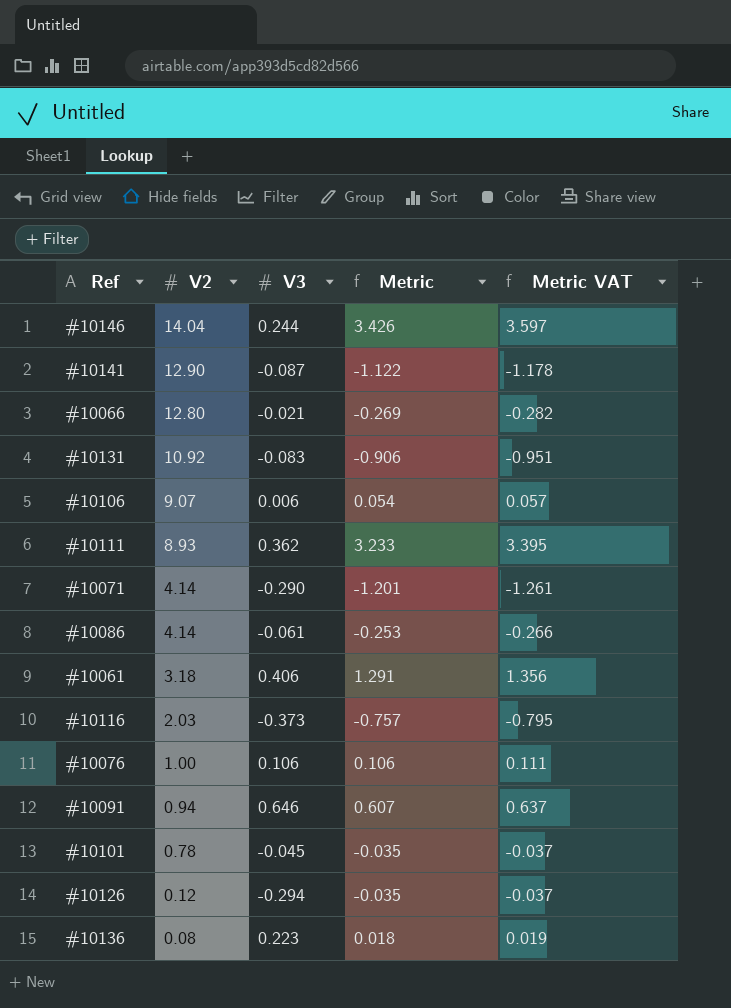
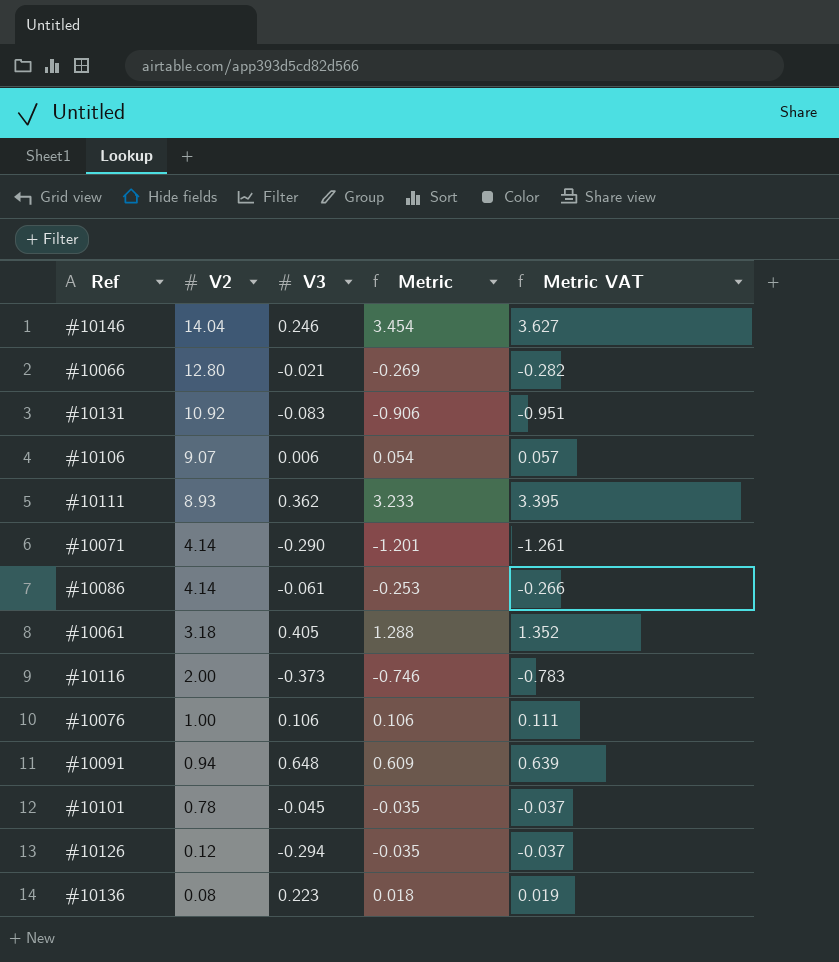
row #10141: 12.90 | -0.087 | -1.122 | -1.178 -> none
#10146 | V3: 0.244 -> 0.246
#10146 | Metric: 3.426 -> 3.454
#10146 | Metric VAT: 3.597 -> 3.627
#10061 | V3: 0.406 -> 0.405
#10061 | Metric: 1.291 -> 1.288
#10061 | Metric VAT: 1.356 -> 1.352
#10116 | V2: 2.03 -> 2.00
#10116 | Metric: -0.757 -> -0.746
#10116 | Metric VAT: -0.795 -> -0.783
#10091 | V3: 0.646 -> 0.648
#10091 | Metric: 0.607 -> 0.609
#10091 | Metric VAT: 0.637 -> 0.639

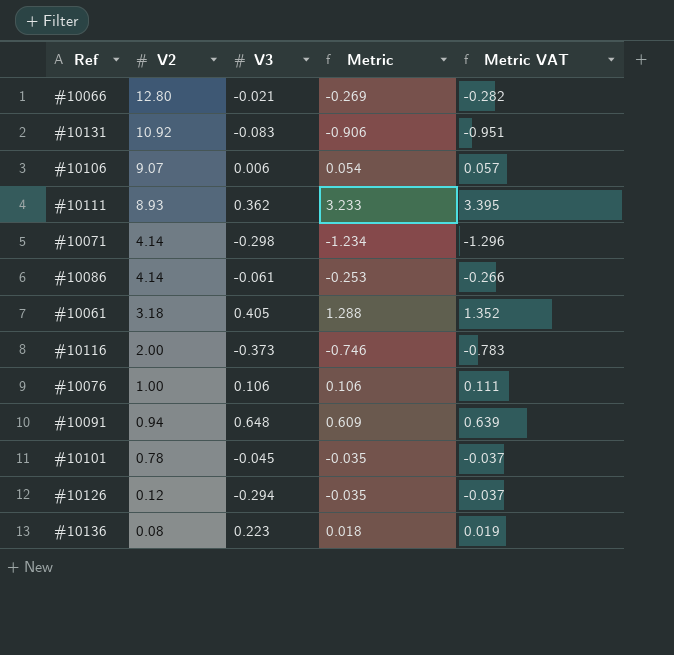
row #10146: 14.04 | 0.246 | 3.454 | 3.627 -> none
#10071 | V3: -0.290 -> -0.298
#10071 | Metric: -1.201 -> -1.234
#10071 | Metric VAT: -1.261 -> -1.296

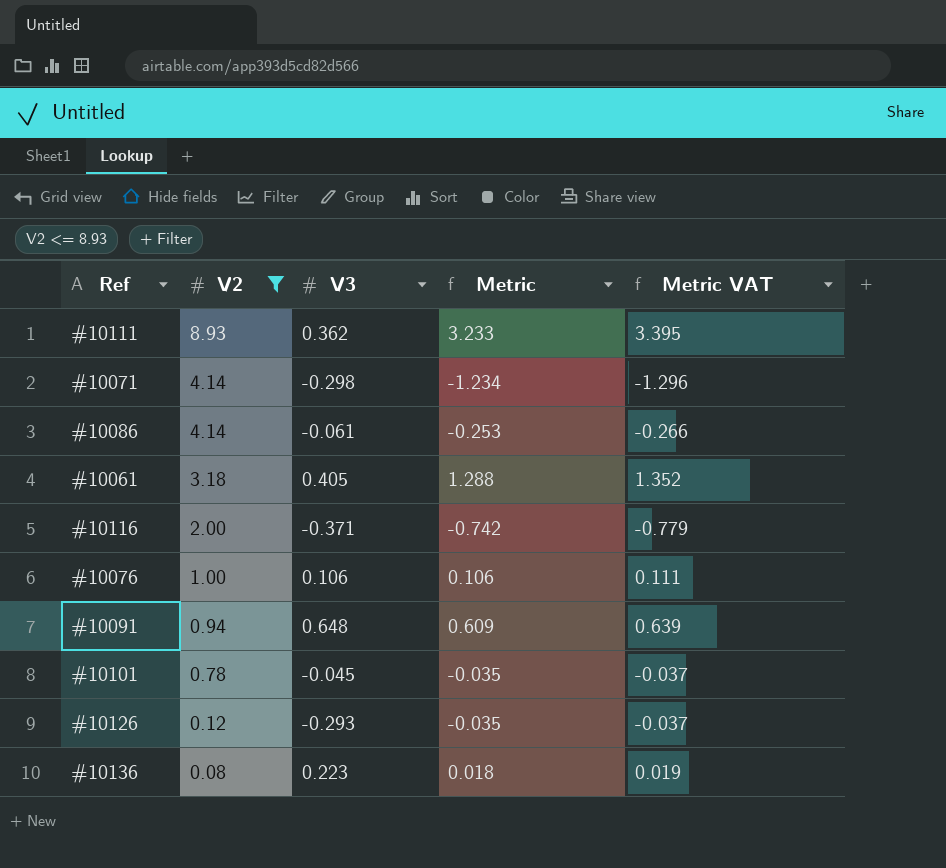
filter: none -> V2 <= 8.93
#10116 | V3: -0.373 -> -0.371
#10116 | Metric: -0.746 -> -0.742
#10116 | Metric VAT: -0.783 -> -0.779
#10126 | V3: -0.294 -> -0.293

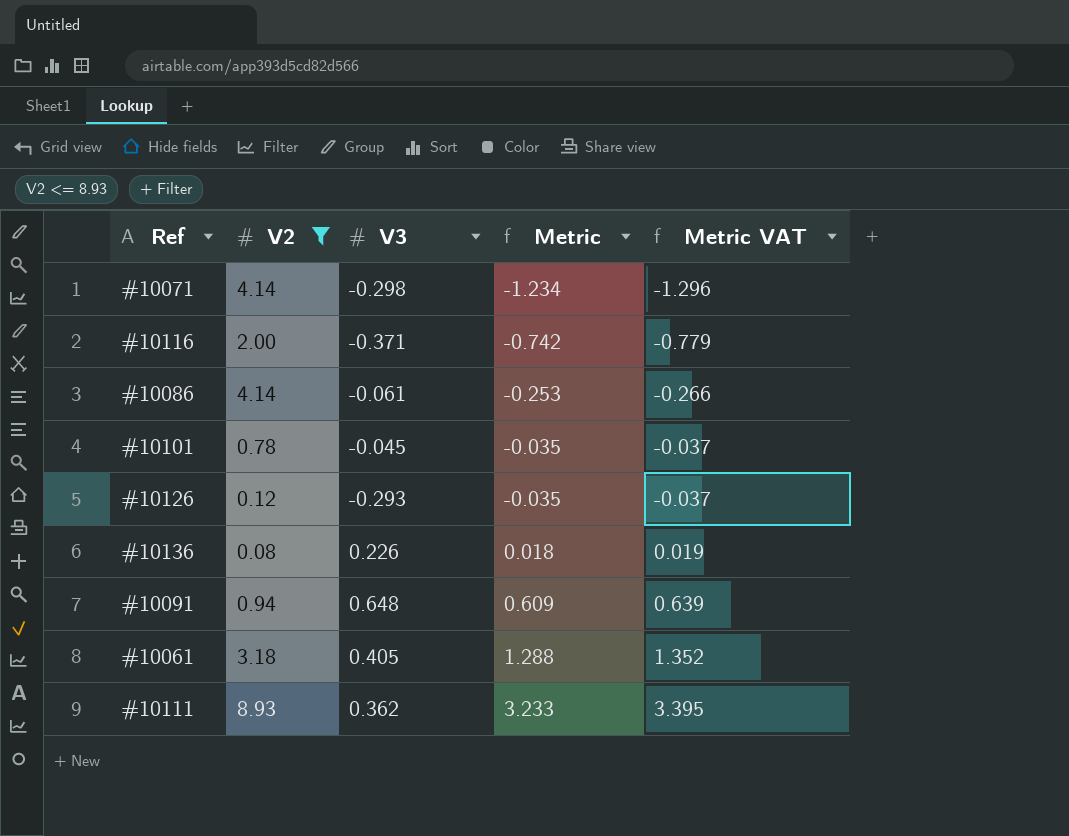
row order: V2 descending -> Metric ascending
row #10076: 1.00 | 0.106 | 0.106 | 0.111 -> none
#10136 | V3: 0.223 -> 0.226

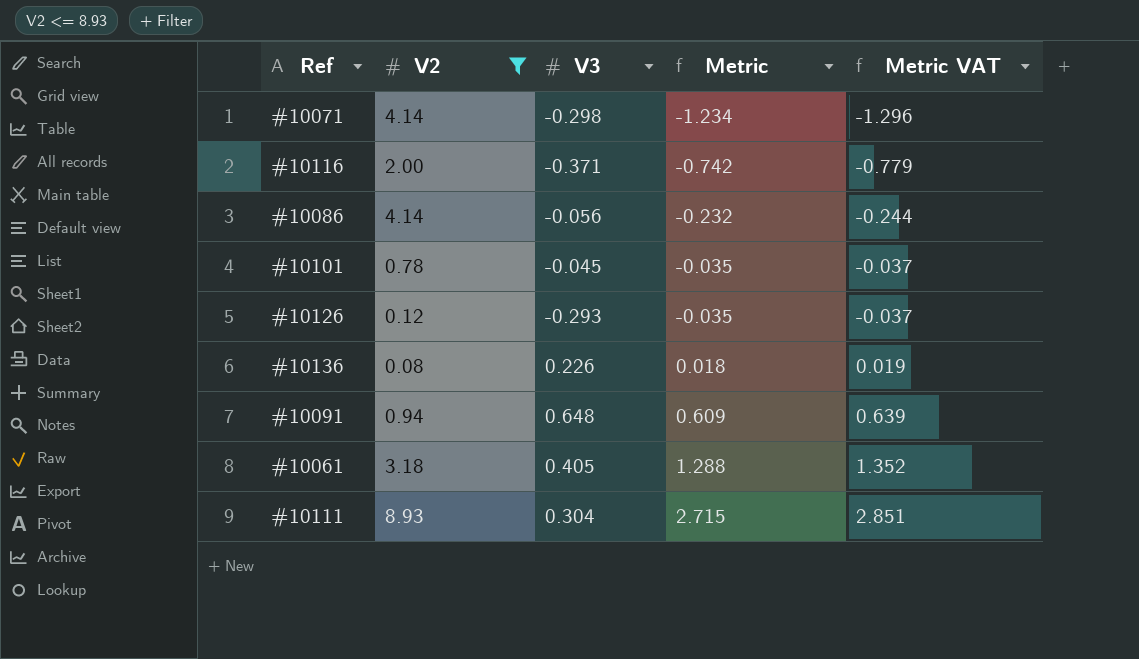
#10086 | V3: -0.061 -> -0.056
#10086 | Metric: -0.253 -> -0.232
#10086 | Metric VAT: -0.266 -> -0.244
#10111 | V3: 0.362 -> 0.304
#10111 | Metric: 3.233 -> 2.715
#10111 | Metric VAT: 3.395 -> 2.851

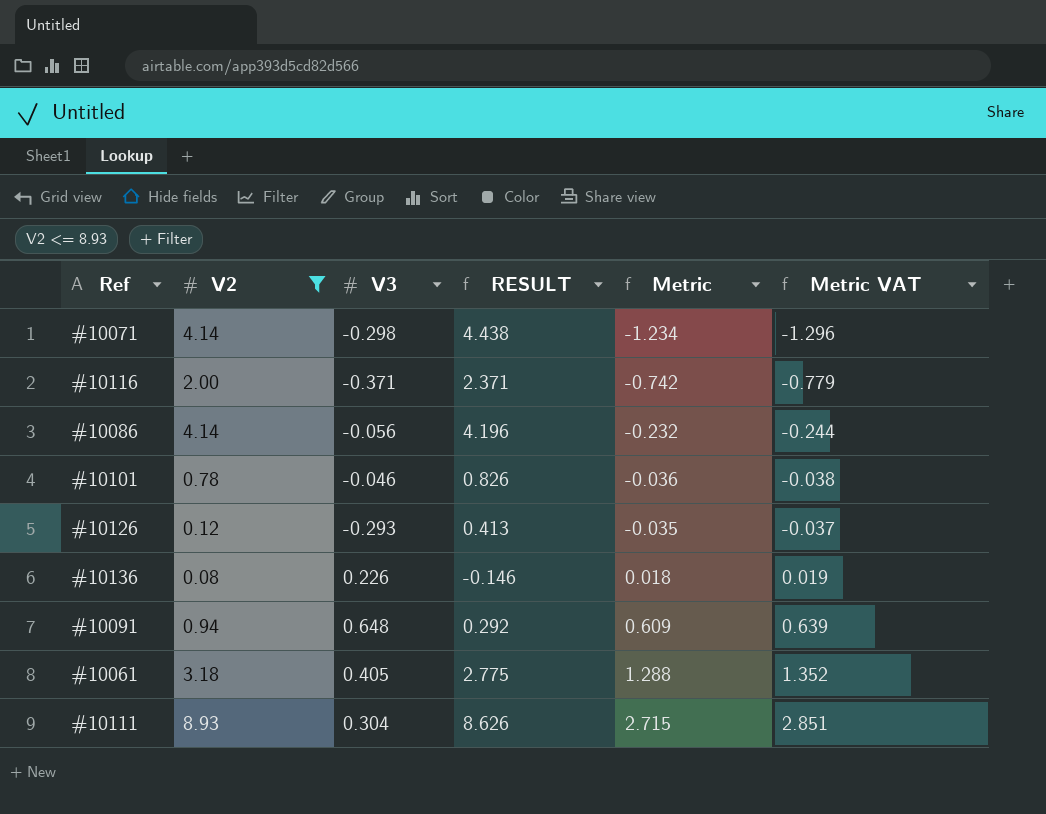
column RESULT | formula: none -> [V2] - [V3]
#10101 | V3: -0.045 -> -0.046
#10101 | Metric: -0.035 -> -0.036
#10101 | Metric VAT: -0.037 -> -0.038

